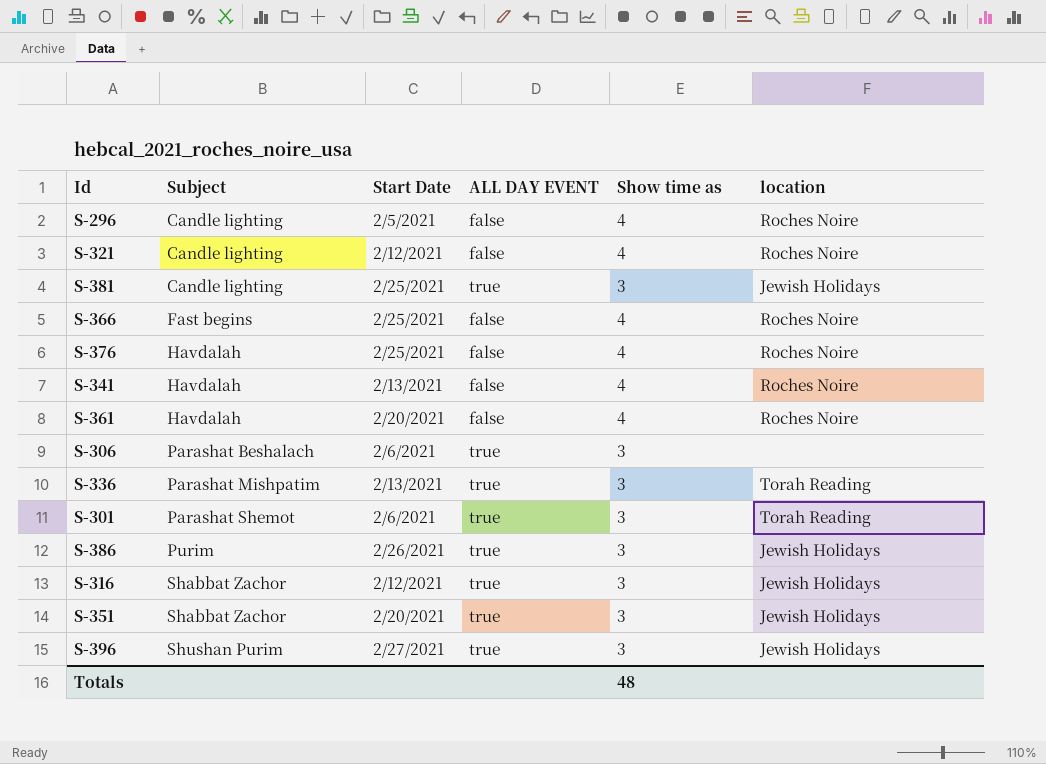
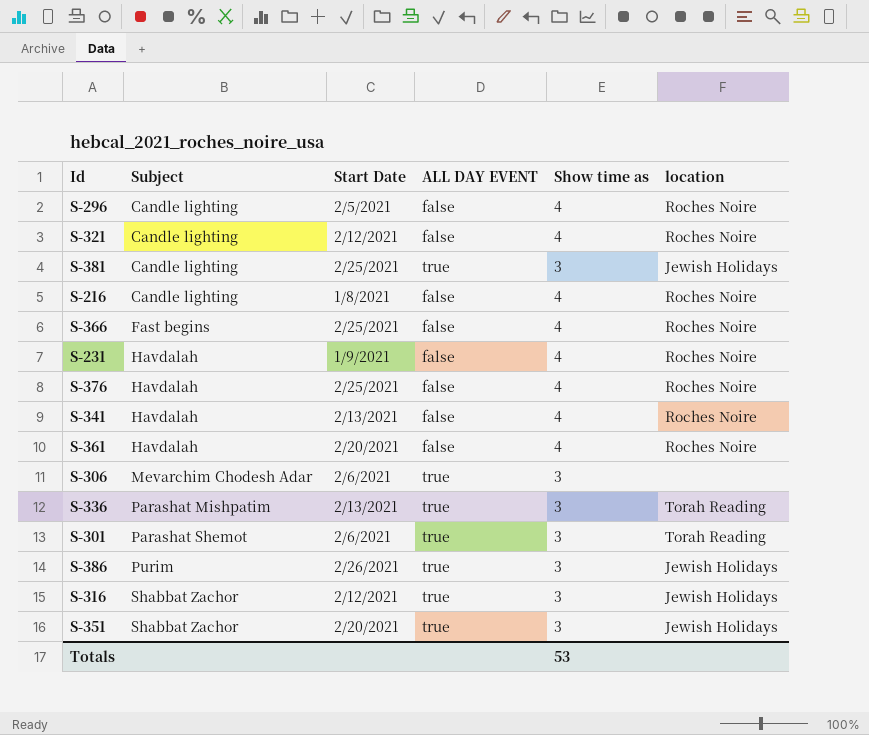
row S-396: Shushan Purim | 2/27/2021 | true | 3 | Jewish Holidays -> none
row S-216: none -> Candle lighting | 1/8/2021 | false | 4 | Roches Noire
row S-231: none -> Havdalah | 1/9/2021 | false | 4 | Roches Noire
S-306 | Subject: Parashat Beshalach -> Mevarchim Chodesh Adar
Totals | Show time as: 48 -> 53

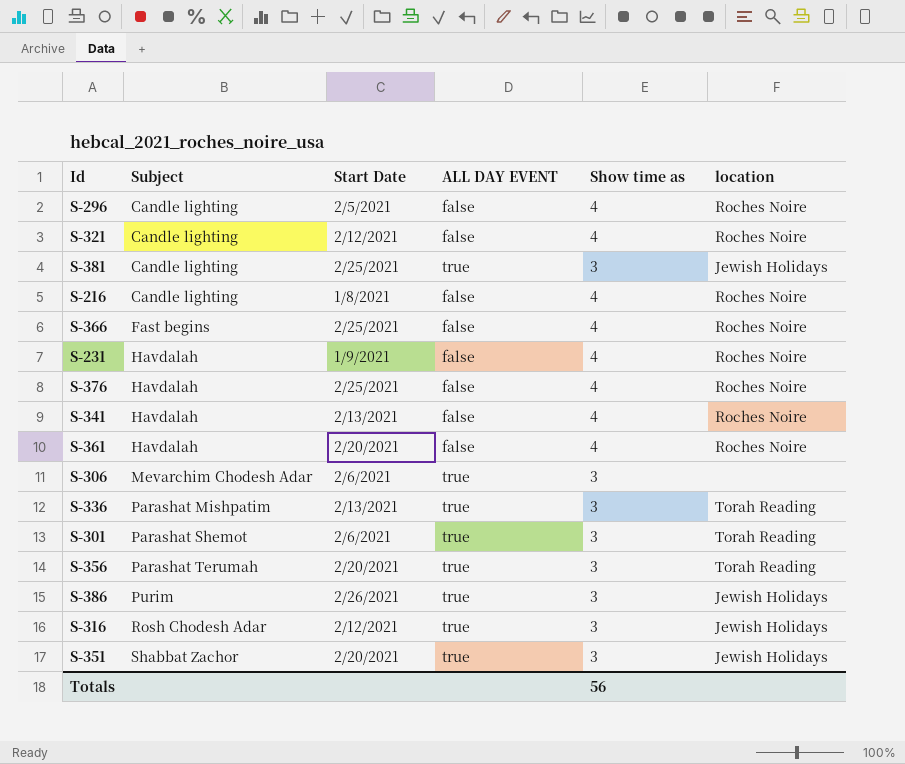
row S-356: none -> Parashat Terumah | 2/20/2021 | true | 3 | Torah Reading
S-316 | Subject: Shabbat Zachor -> Rosh Chodesh Adar
Totals | Show time as: 53 -> 56

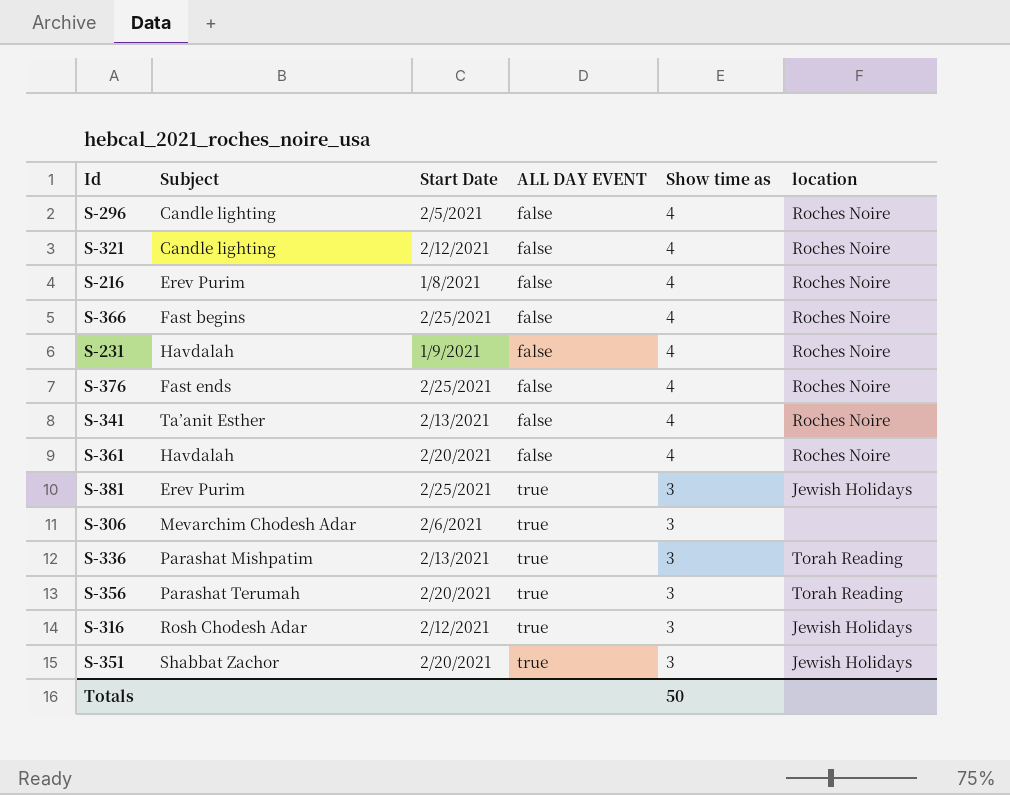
row order: Subject ascending -> ALL DAY EVENT ascending
row S-301: Parashat Shemot | 2/6/2021 | true | 3 | Torah Reading -> none
row S-386: Purim | 2/26/2021 | true | 3 | Jewish Holidays -> none
S-216 | Subject: Candle lighting -> Erev Purim
S-376 | Subject: Havdalah -> Fast ends
S-341 | Subject: Havdalah -> Ta’anit Esther
S-381 | Subject: Candle lighting -> Erev Purim
Totals | Show time as: 56 -> 50

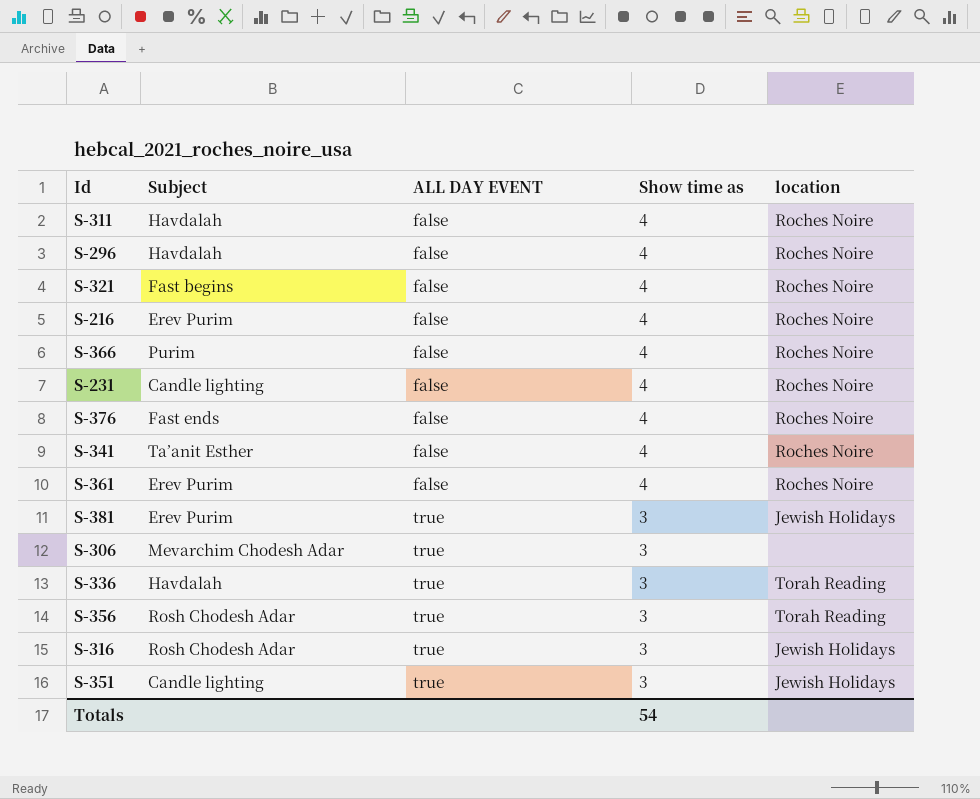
column Start Date | position: 3 -> none
row S-311: none -> Havdalah | false | 4 | Roches Noire
S-296 | Subject: Candle lighting -> Havdalah
S-321 | Subject: Candle lighting -> Fast begins
S-366 | Subject: Fast begins -> Purim
S-231 | Subject: Havdalah -> Candle lighting
S-361 | Subject: Havdalah -> Erev Purim
S-336 | Subject: Parashat Mishpatim -> Havdalah
S-356 | Subject: Parashat Terumah -> Rosh Chodesh Adar
S-351 | Subject: Shabbat Zachor -> Candle lighting
Totals | Show time as: 50 -> 54

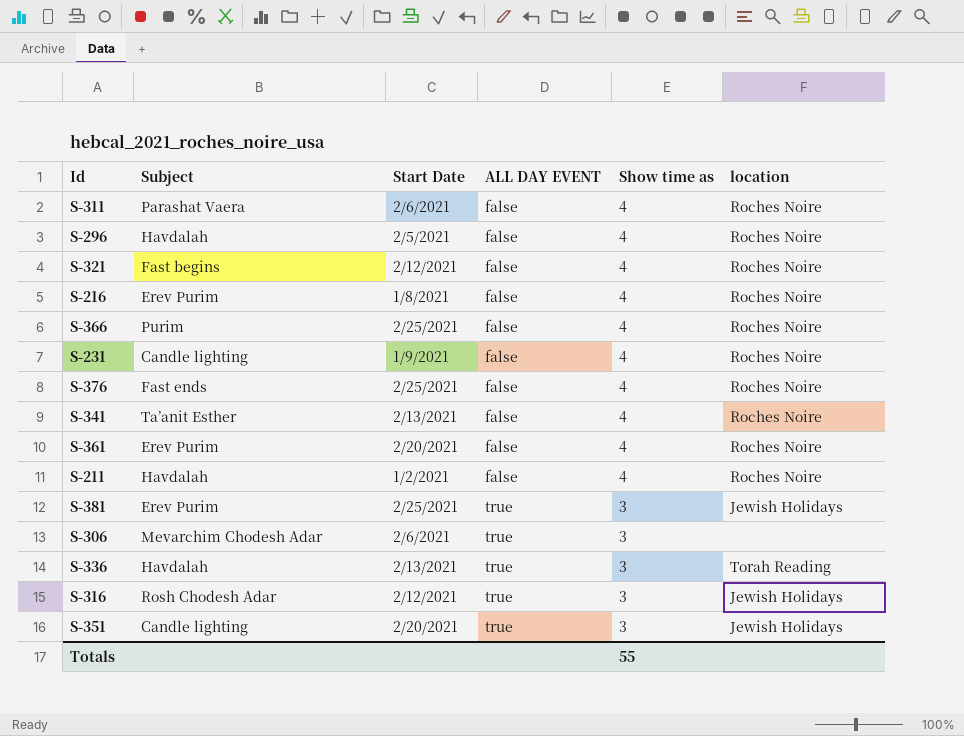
column Start Date | position: none -> 3
row S-356: Rosh Chodesh Adar | true | 3 | Torah Reading -> none
S-311 | Subject: Havdalah -> Parashat Vaera
row S-211: none -> Havdalah | 1/2/2021 | false | 4 | Roches Noire
Totals | Show time as: 54 -> 55

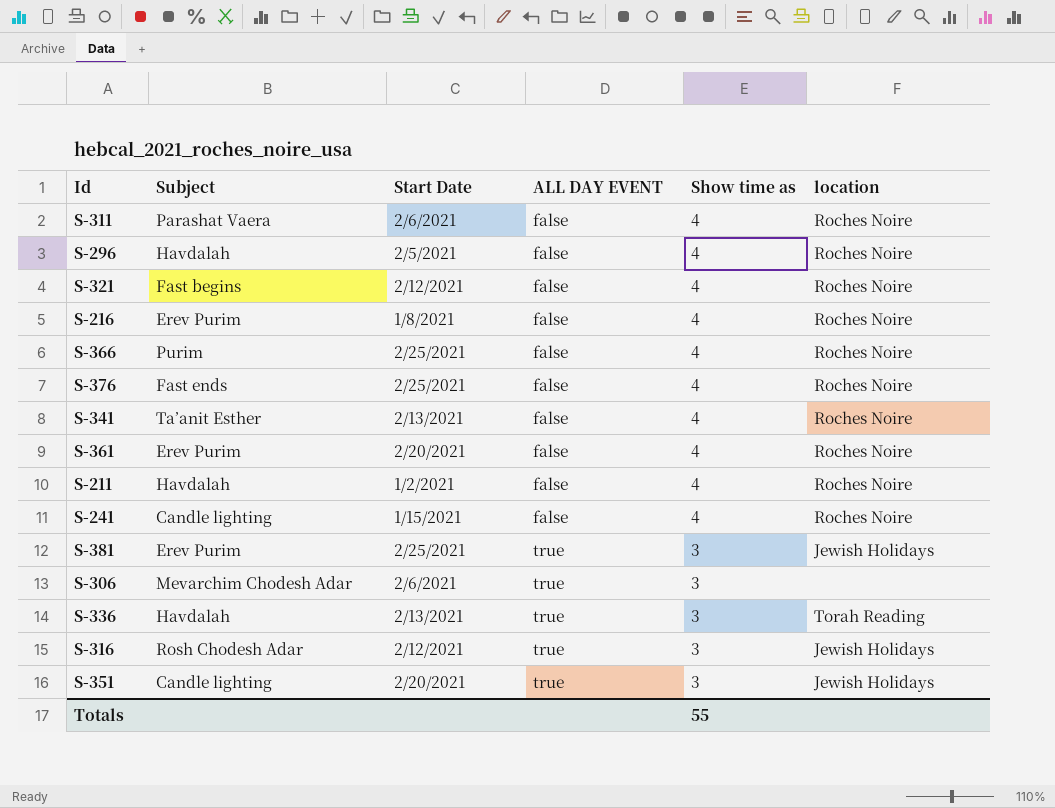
row S-231: Candle lighting | 1/9/2021 | false | 4 | Roches Noire -> none
row S-241: none -> Candle lighting | 1/15/2021 | false | 4 | Roches Noire

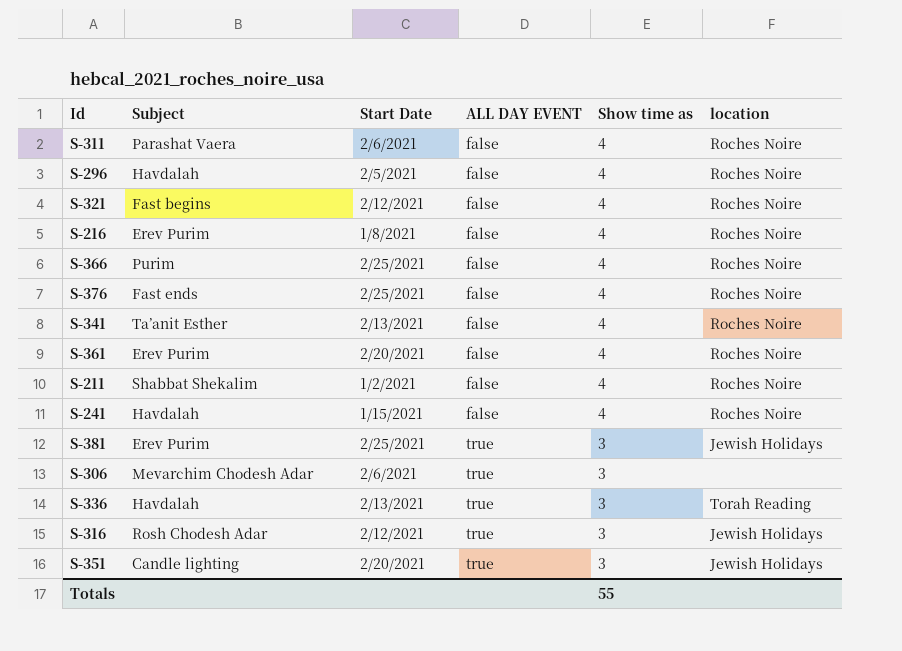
S-211 | Subject: Havdalah -> Shabbat Shekalim
S-241 | Subject: Candle lighting -> Havdalah

